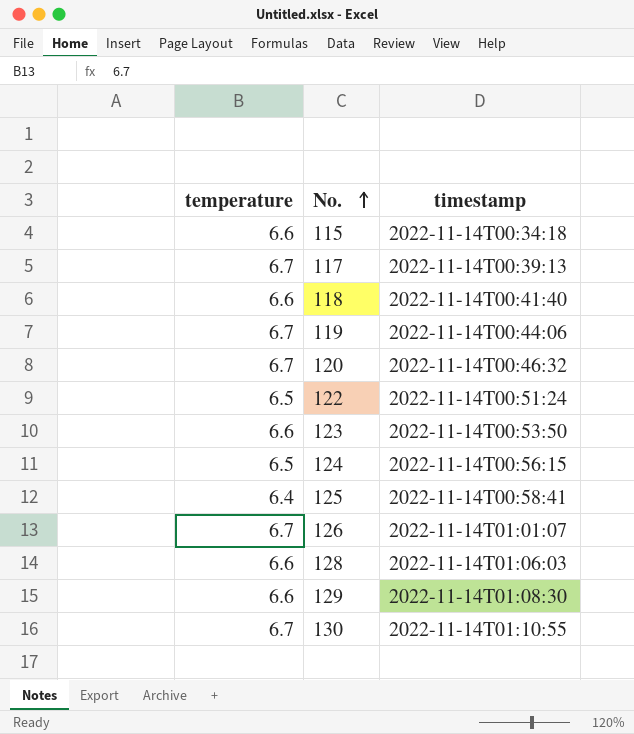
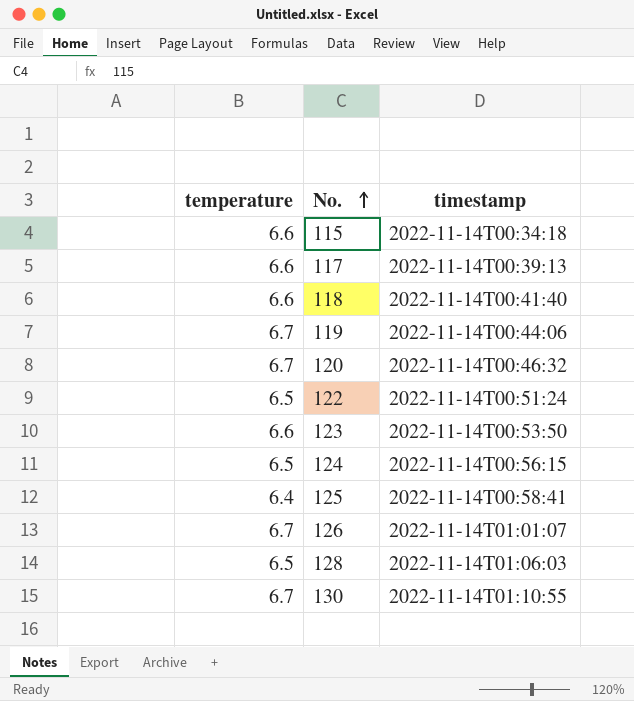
row 129: 6.6 | 2022-11-14T01:08:30 -> none
117 | temperature: 6.7 -> 6.6
128 | temperature: 6.6 -> 6.5

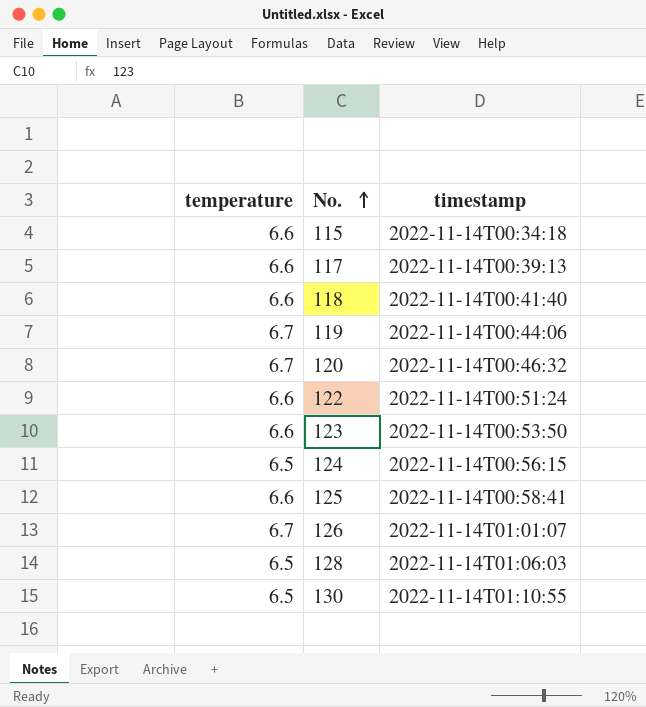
122 | temperature: 6.5 -> 6.6
125 | temperature: 6.4 -> 6.6
130 | temperature: 6.7 -> 6.5

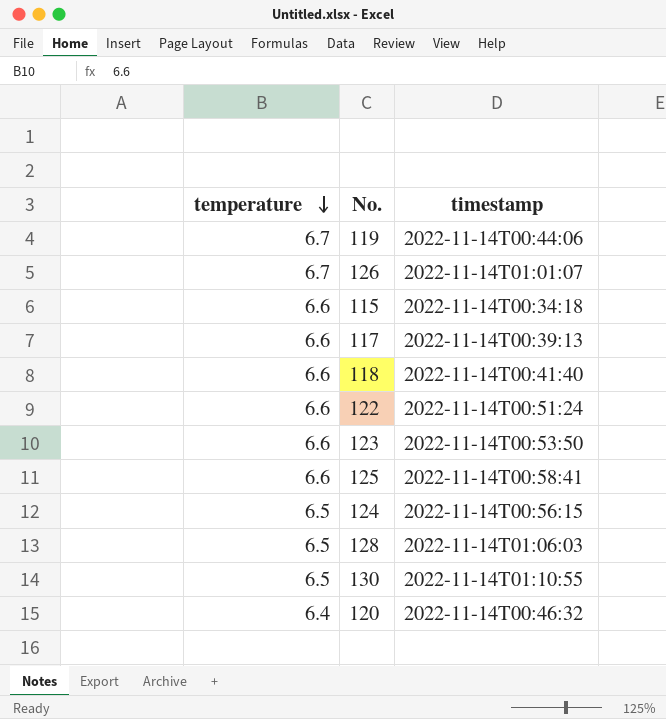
row order: No. ascending -> temperature descending
120 | temperature: 6.7 -> 6.4

